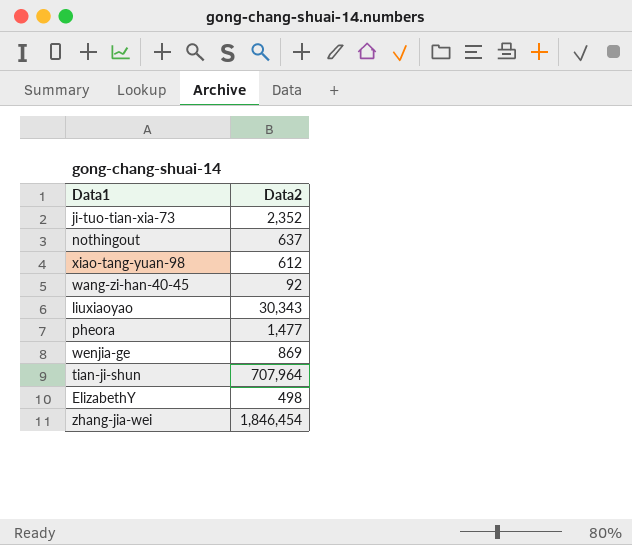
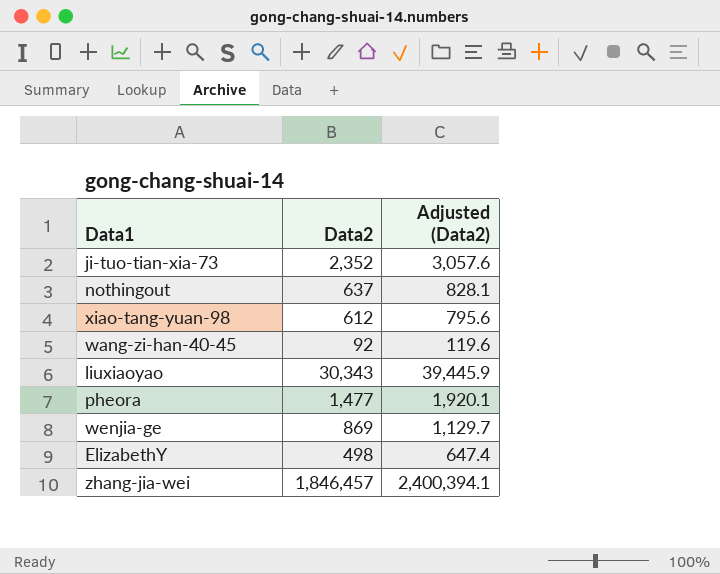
column Adjusted (Data2) | formula: none -> [Data2] * 1.3
row tian-ji-shun: 707,964 -> none
zhang-jia-wei | Data2: 1,846,454 -> 1,846,457

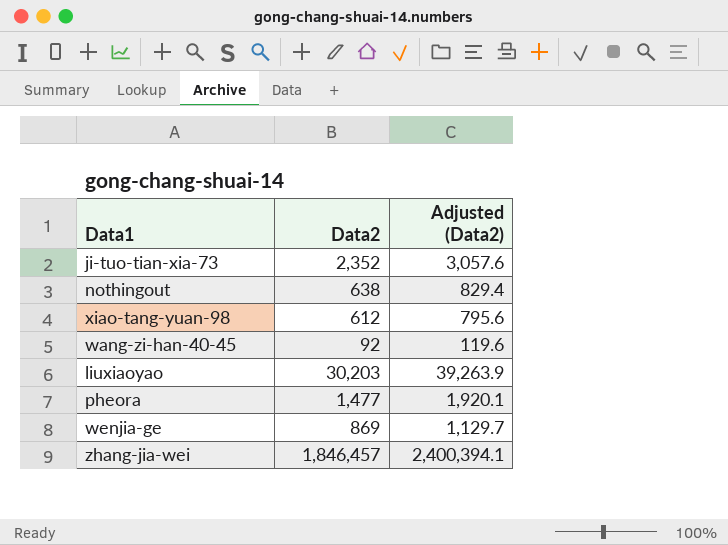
row ElizabethY: 498 | 647.4 -> none
nothingout | Data2: 637 -> 638
nothingout | Adjusted (Data2): 828.1 -> 829.4
liuxiaoyao | Data2: 30,343 -> 30,203
liuxiaoyao | Adjusted (Data2): 39,445.9 -> 39,263.9

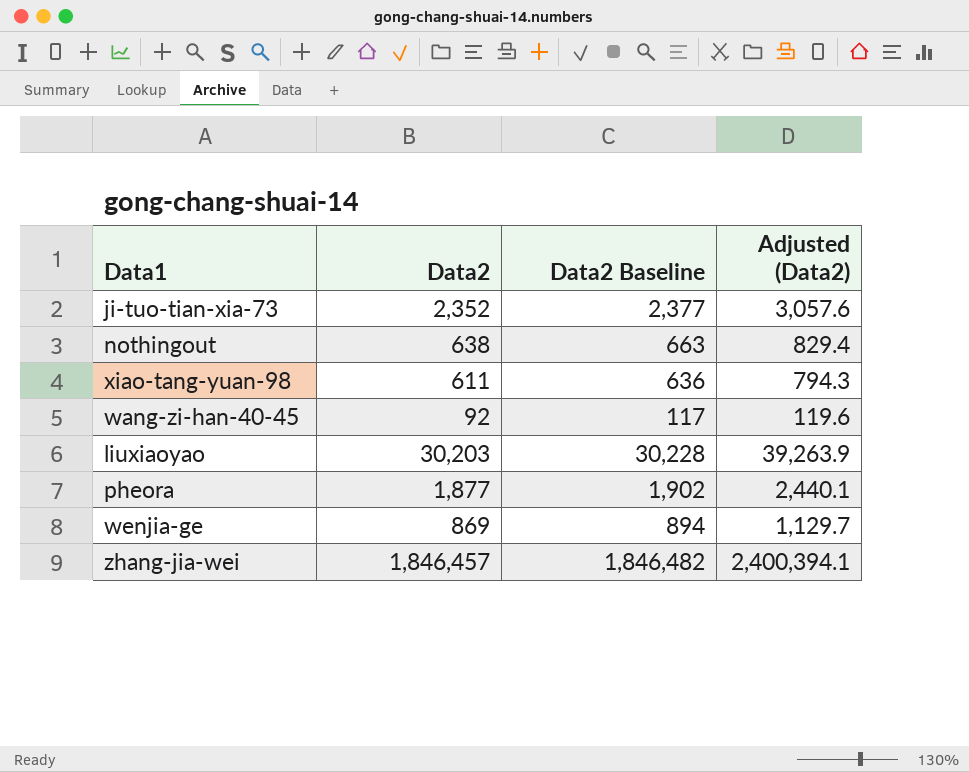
column Data2 Baseline | formula: none -> [Data2] + 25
xiao-tang-yuan-98 | Data2: 612 -> 611
xiao-tang-yuan-98 | Adjusted (Data2): 795.6 -> 794.3
pheora | Data2: 1,477 -> 1,877
pheora | Adjusted (Data2): 1,920.1 -> 2,440.1

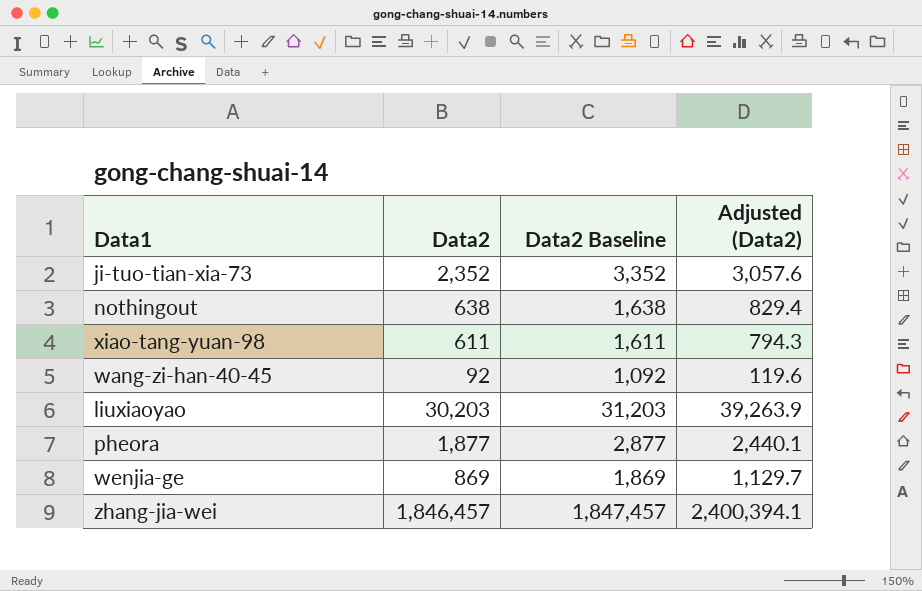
column Data2 Baseline | formula: [Data2] + 25 -> [Data2] + 1000

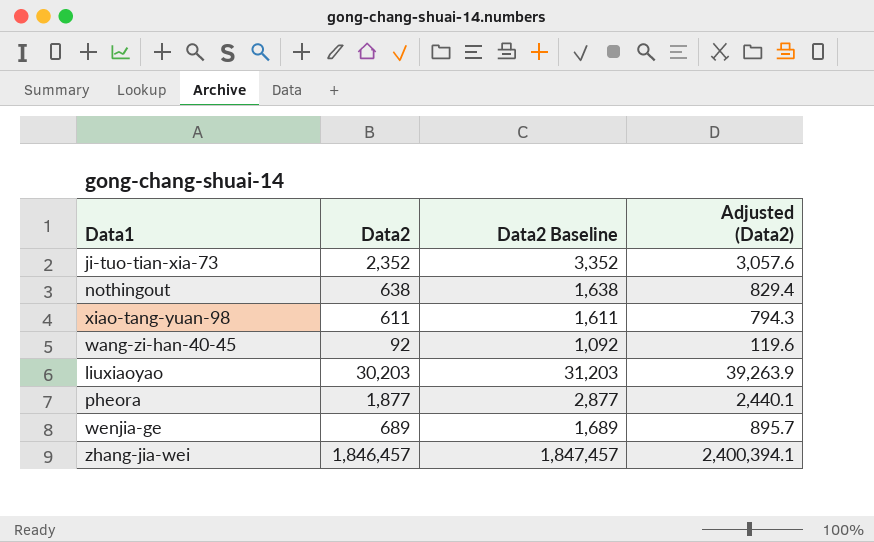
wenjia-ge | Data2: 869 -> 689
wenjia-ge | Data2 Baseline: 1,869 -> 1,689
wenjia-ge | Adjusted (Data2): 1,129.7 -> 895.7

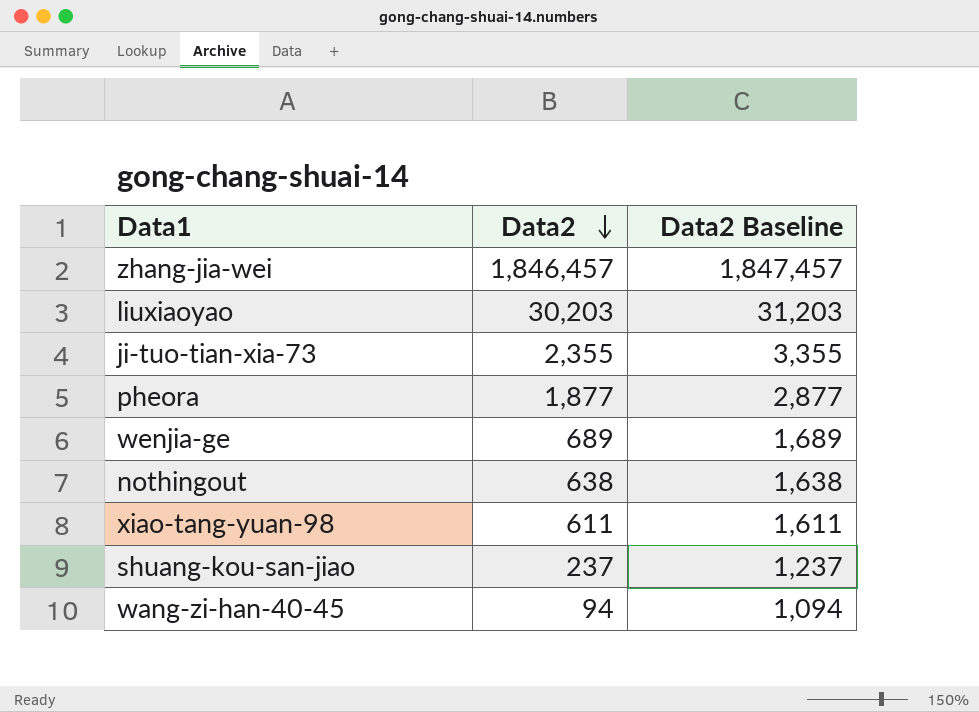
row order: none -> Data2 descending
column Adjusted (Data2) | formula: [Data2] * 1.3 -> none
ji-tuo-tian-xia-73 | Data2: 2,352 -> 2,355
ji-tuo-tian-xia-73 | Data2 Baseline: 3,352 -> 3,355
row shuang-kou-san-jiao: none -> 237 | 1,237
wang-zi-han-40-45 | Data2: 92 -> 94
wang-zi-han-40-45 | Data2 Baseline: 1,092 -> 1,094

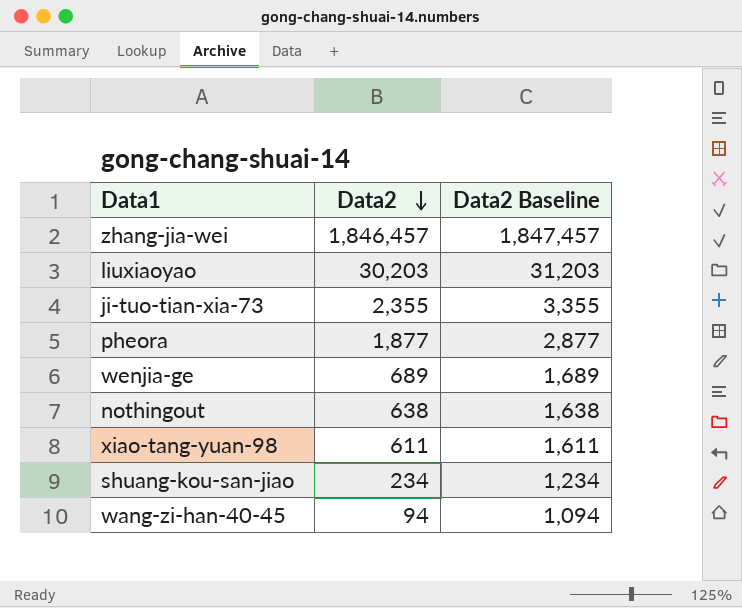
shuang-kou-san-jiao | Data2: 237 -> 234
shuang-kou-san-jiao | Data2 Baseline: 1,237 -> 1,234

